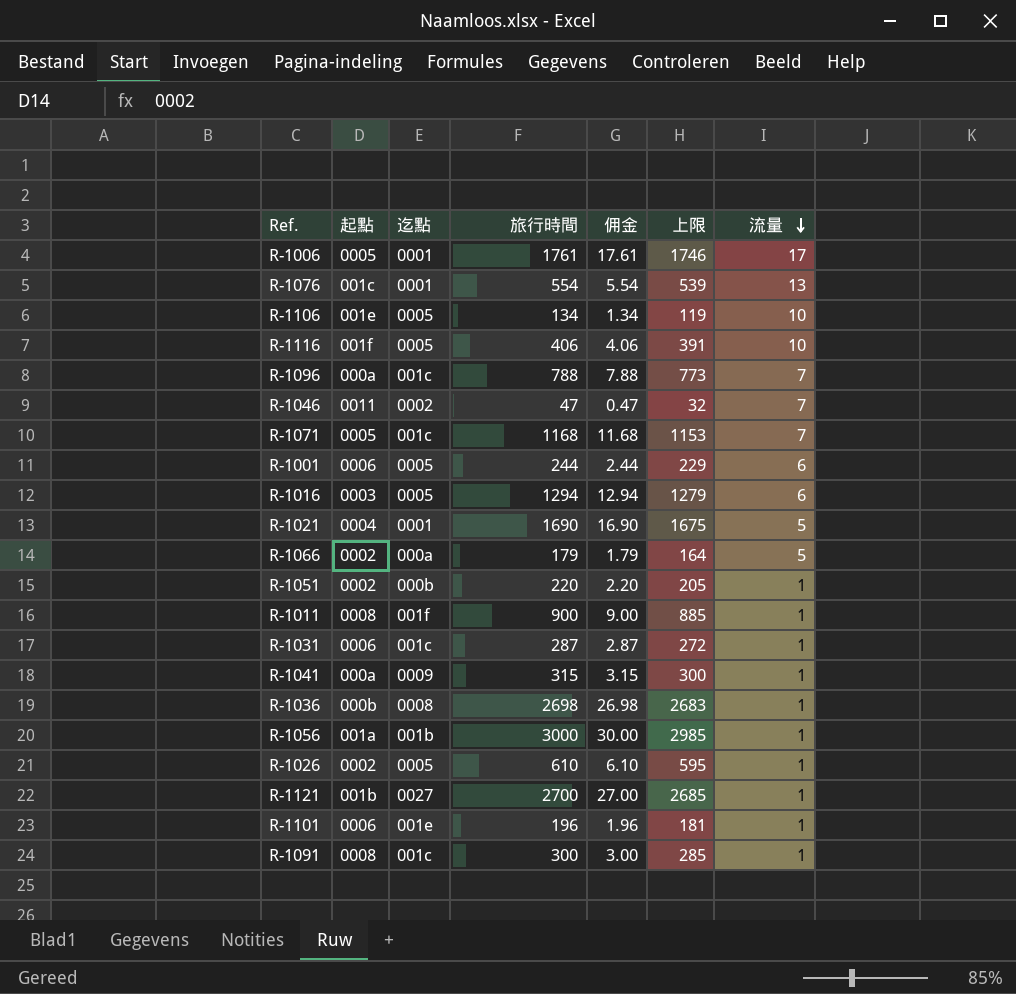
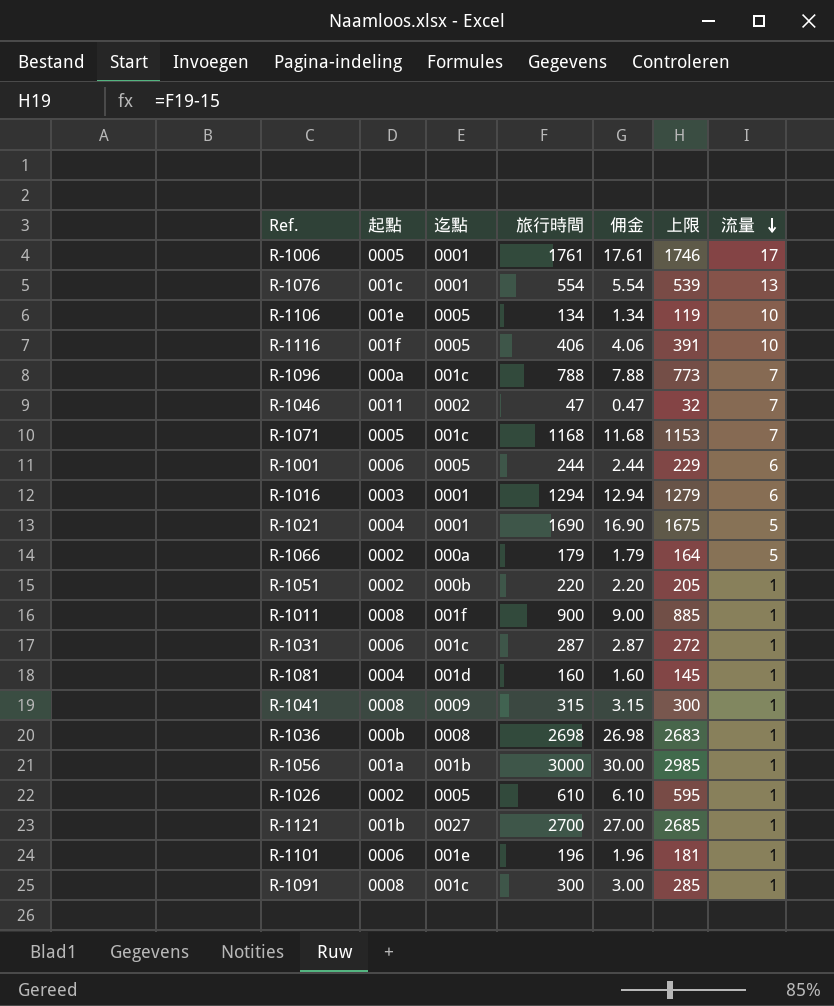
R-1016 | 迄點: 0005 -> 0001
row R-1081: none -> 0004 | 001d | 160 | 1.60 | 145 | 1
R-1041 | 起點: 000a -> 0008

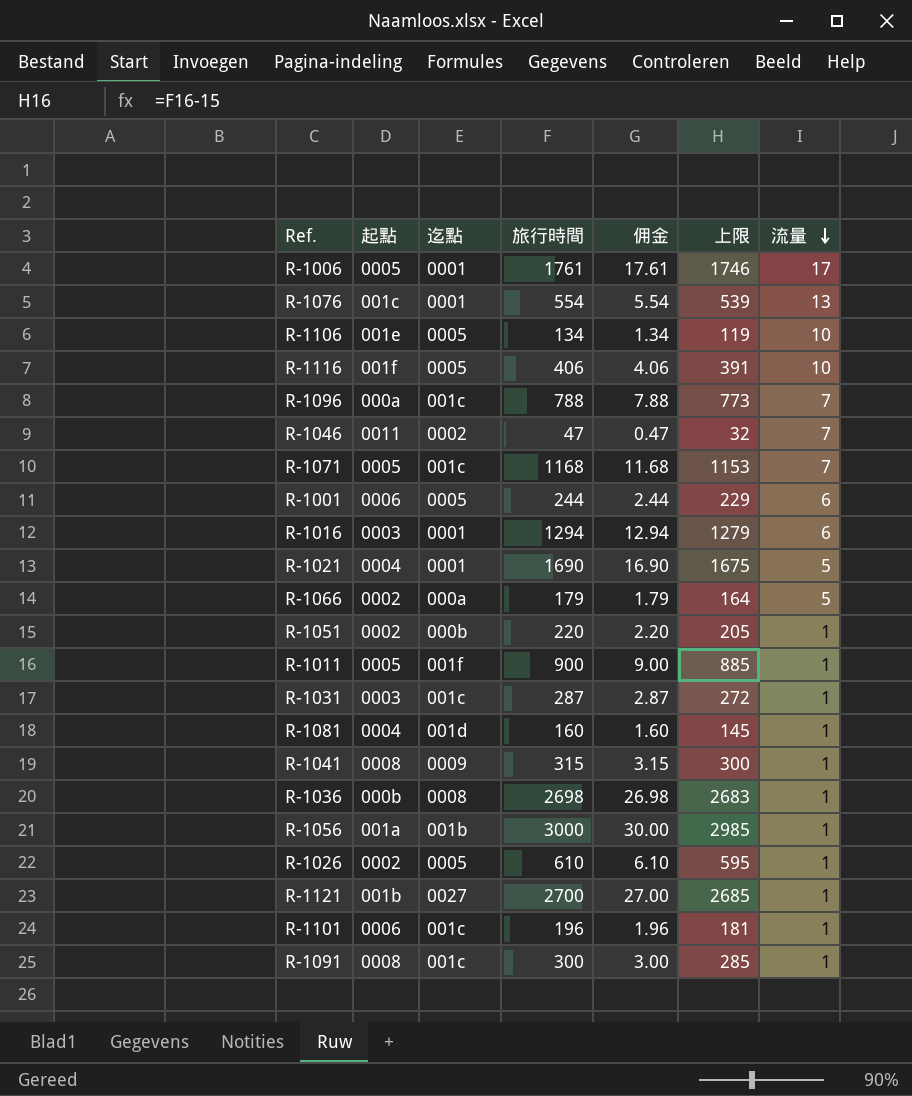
R-1011 | 起點: 0008 -> 0005
R-1031 | 起點: 0006 -> 0003
R-1101 | 迄點: 001e -> 001c

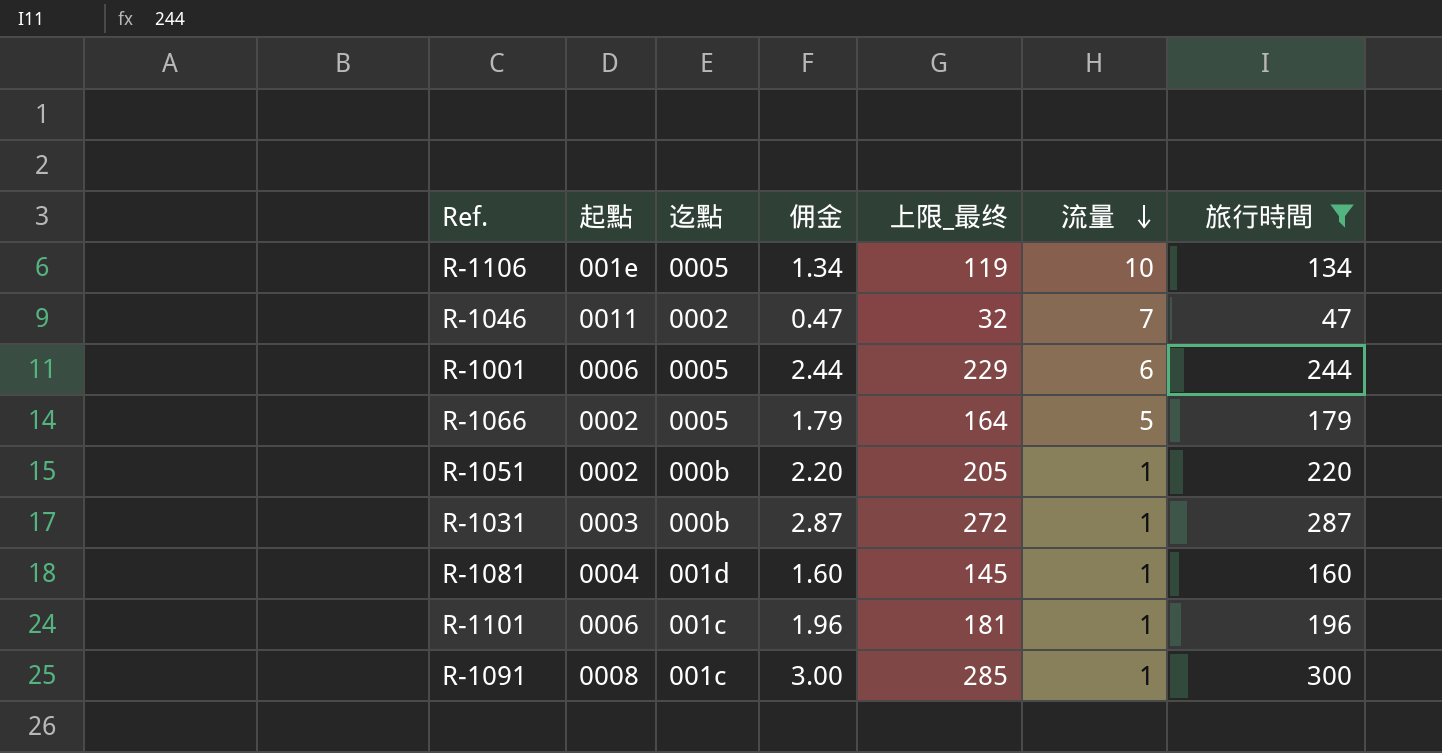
filter: none -> 旅行時間 <= 300
column name: 上限 -> 上限_最终
column 旅行時間 | position: 4 -> 7
R-1066 | 迄點: 000a -> 0005
R-1031 | 迄點: 001c -> 000b

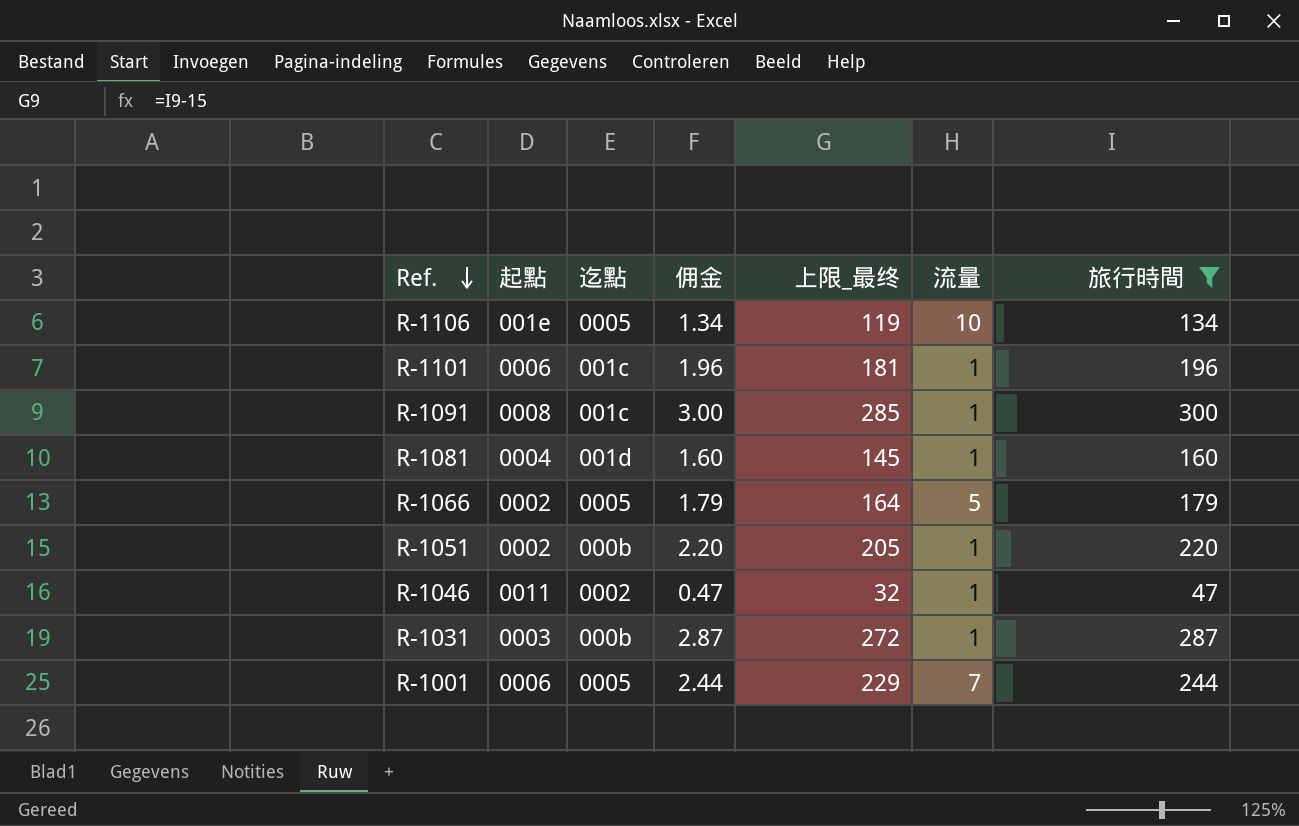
row order: 流量 descending -> Ref. descending
R-1046 | 流量: 7 -> 1
R-1001 | 流量: 6 -> 7

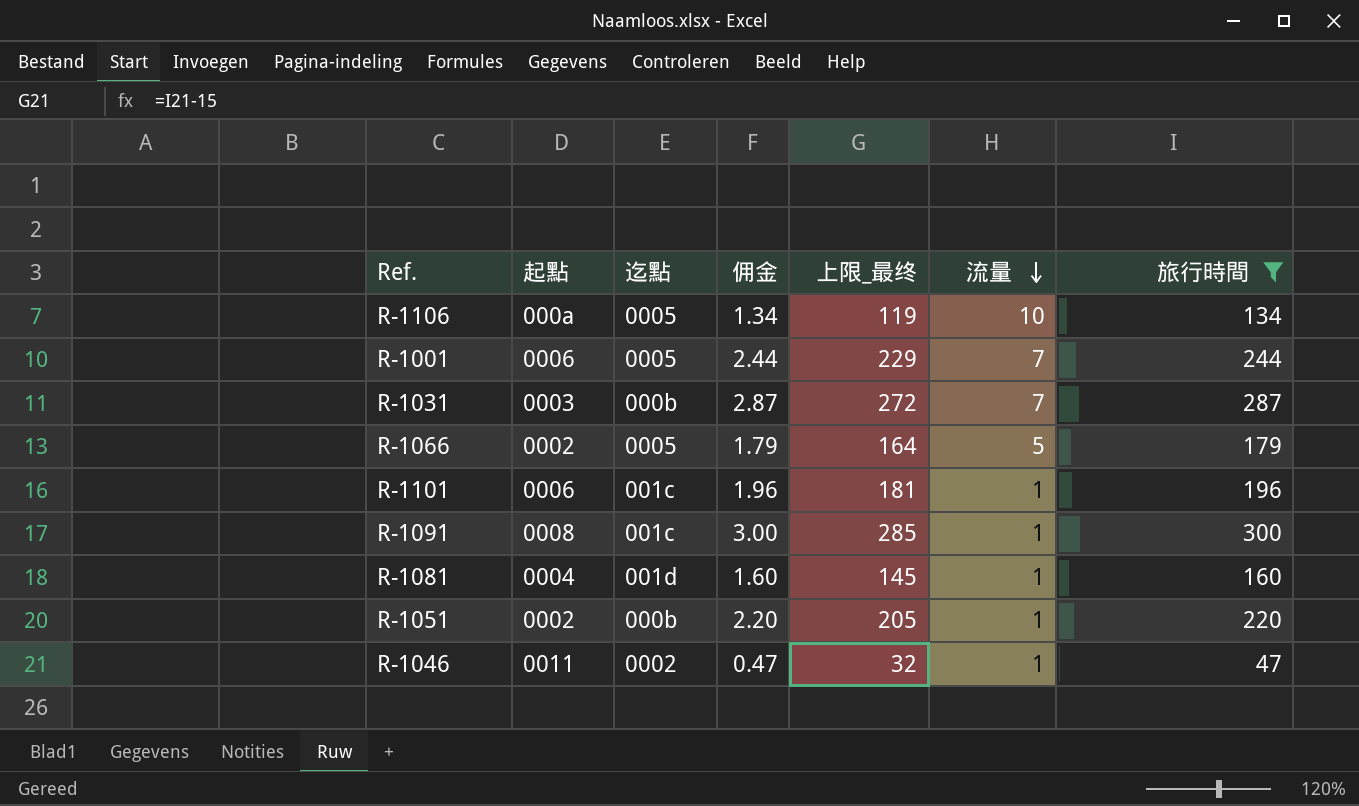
row order: Ref. descending -> 流量 descending
R-1106 | 起點: 001e -> 000a
R-1031 | 流量: 1 -> 7

